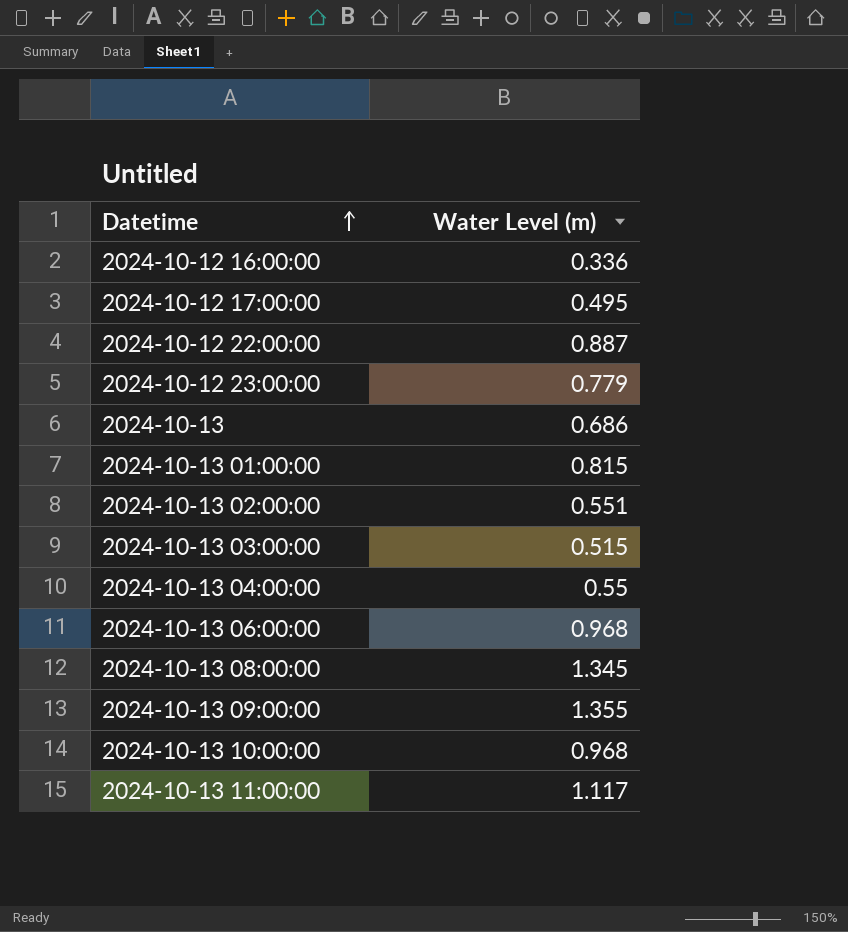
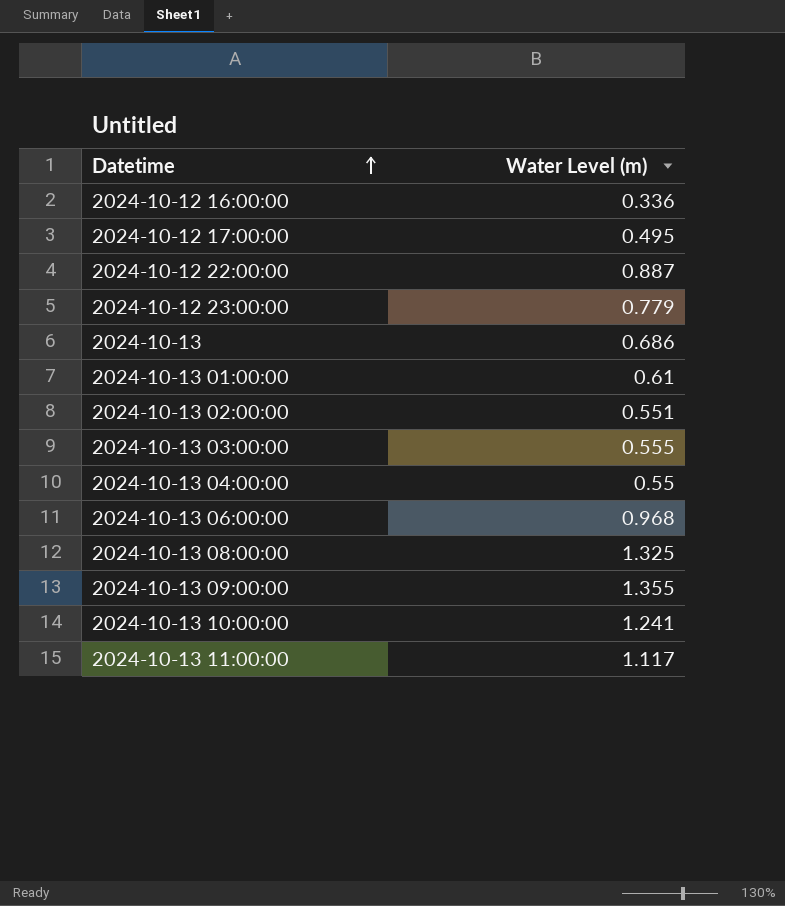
2024-10-13 01:00:00 | Water Level (m): 0.815 -> 0.61
2024-10-13 03:00:00 | Water Level (m): 0.515 -> 0.555
2024-10-13 08:00:00 | Water Level (m): 1.345 -> 1.325
2024-10-13 10:00:00 | Water Level (m): 0.968 -> 1.241

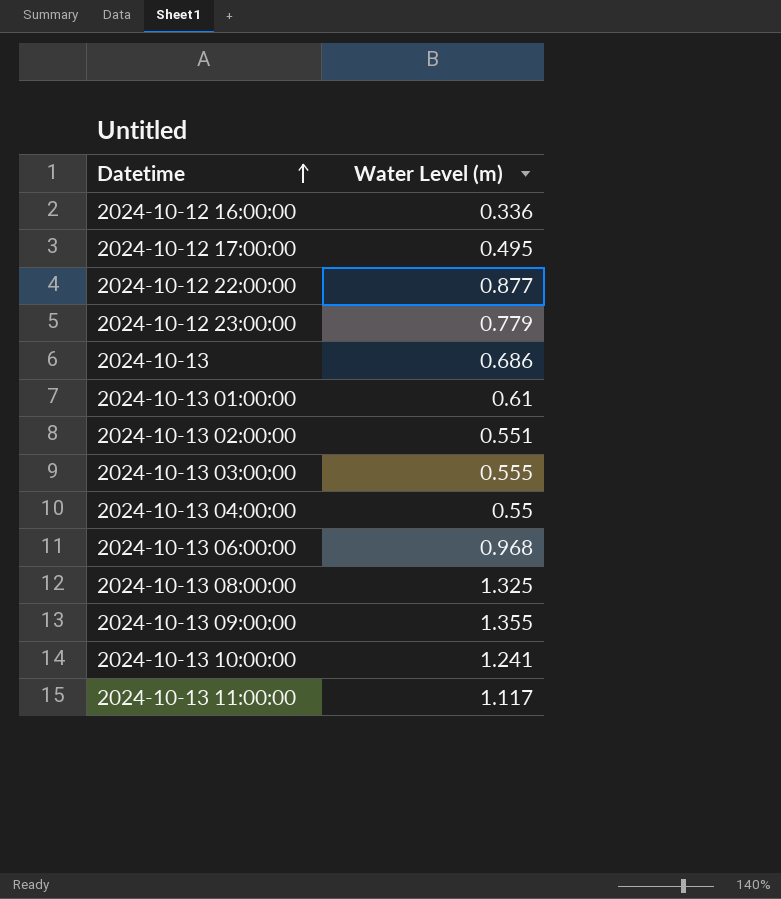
2024-10-12 22:00:00 | Water Level (m): 0.887 -> 0.877

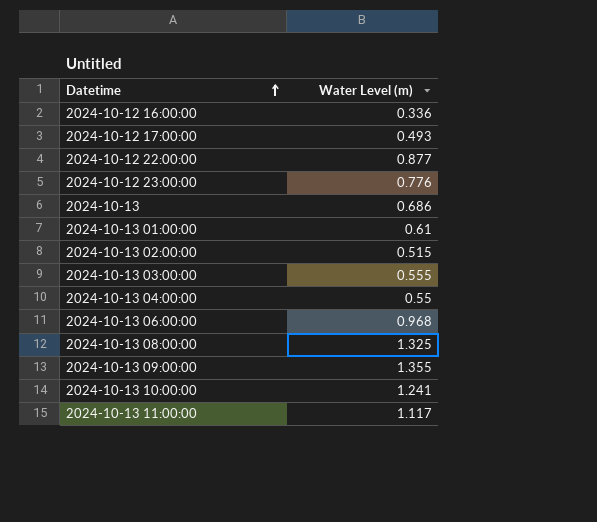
2024-10-12 17:00:00 | Water Level (m): 0.495 -> 0.493
2024-10-12 23:00:00 | Water Level (m): 0.779 -> 0.776
2024-10-13 02:00:00 | Water Level (m): 0.551 -> 0.515

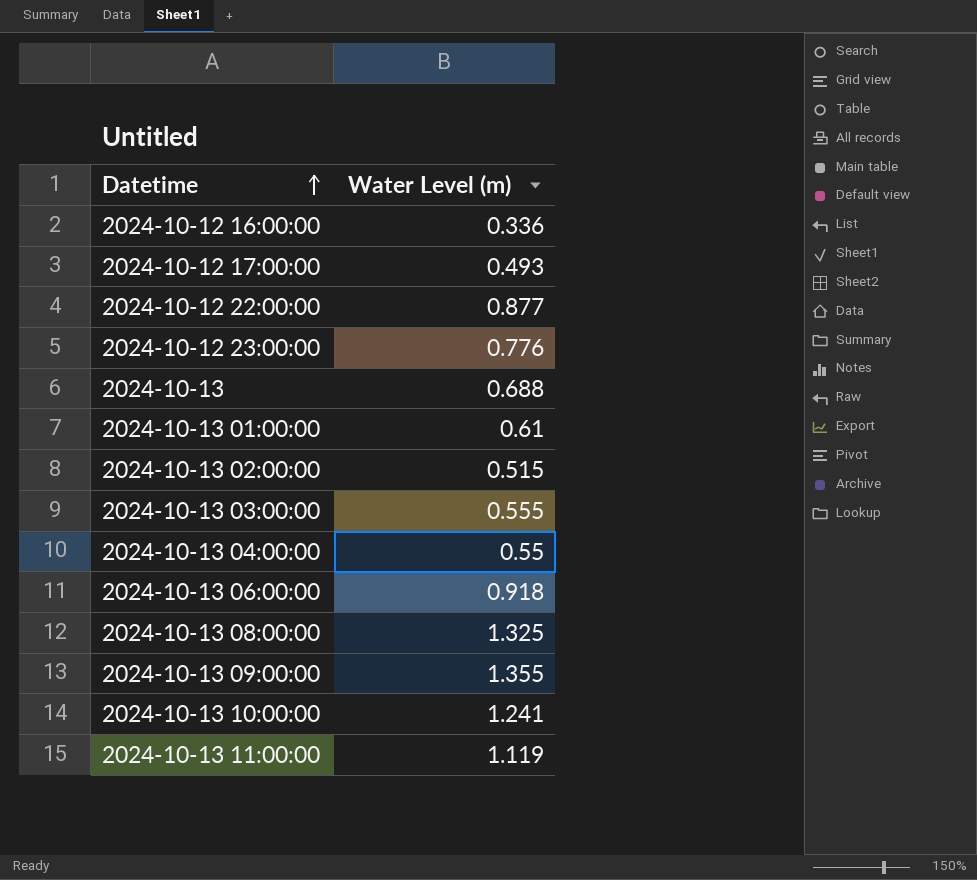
2024-10-13 | Water Level (m): 0.686 -> 0.688
2024-10-13 06:00:00 | Water Level (m): 0.968 -> 0.918
2024-10-13 11:00:00 | Water Level (m): 1.117 -> 1.119

